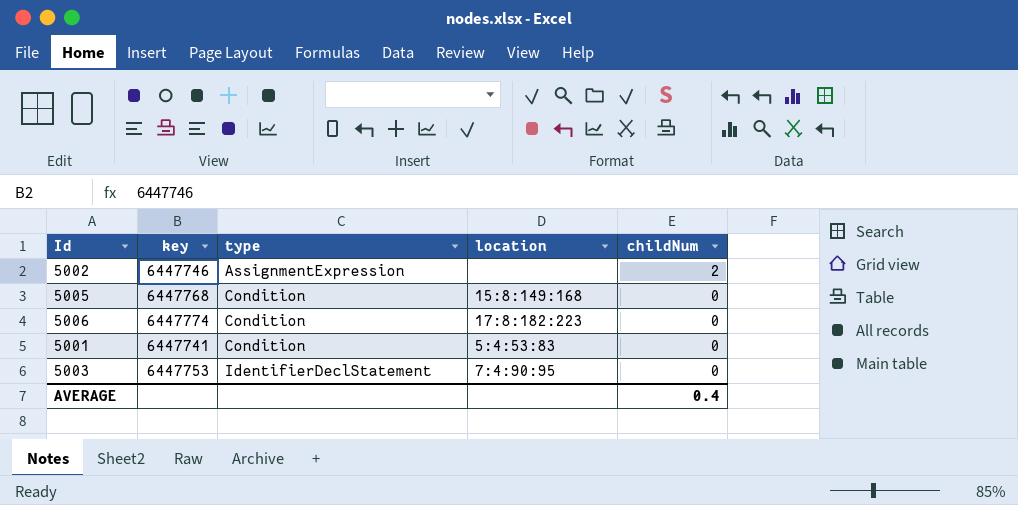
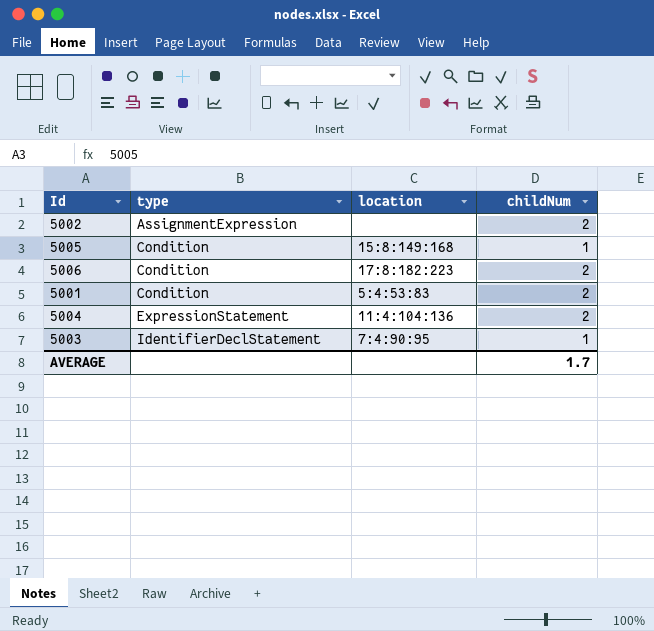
column key | position: 2 -> none
5005 | childNum: 0 -> 1
5006 | childNum: 0 -> 2
5001 | childNum: 0 -> 2
row 5004: none -> ExpressionStatement | 11:4:104:136 | 2
5003 | childNum: 0 -> 1
AVERAGE | childNum: 0.4 -> 1.7

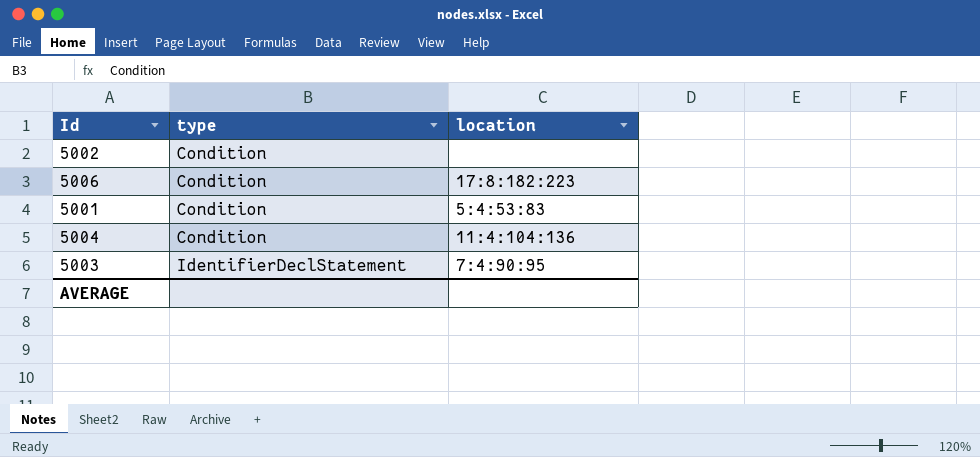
column childNum | position: 4 -> none
row 5005: Condition | 15:8:149:168 | 1 -> none
5002 | type: AssignmentExpression -> Condition
5004 | type: ExpressionStatement -> Condition

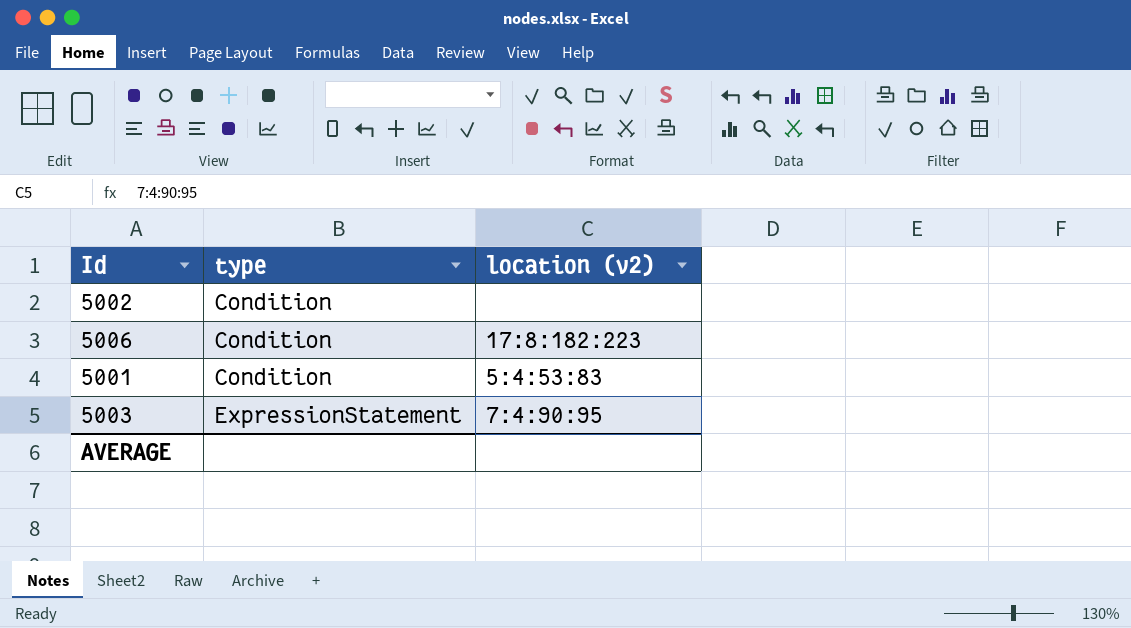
column name: location -> location (v2)
row 5004: Condition | 11:4:104:136 -> none
5003 | type: IdentifierDeclStatement -> ExpressionStatement

